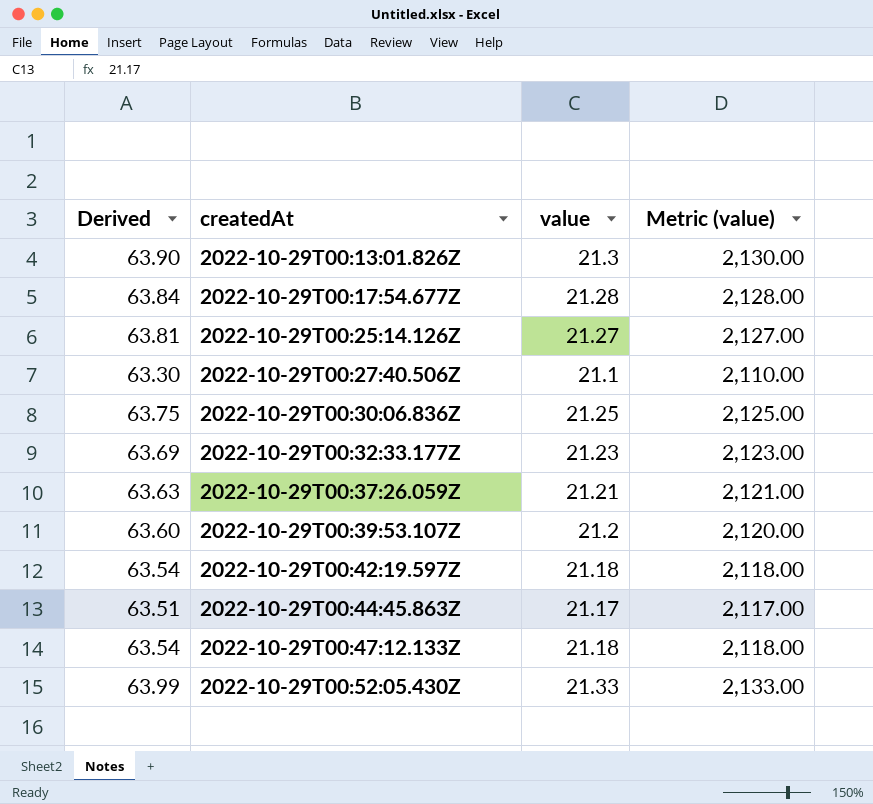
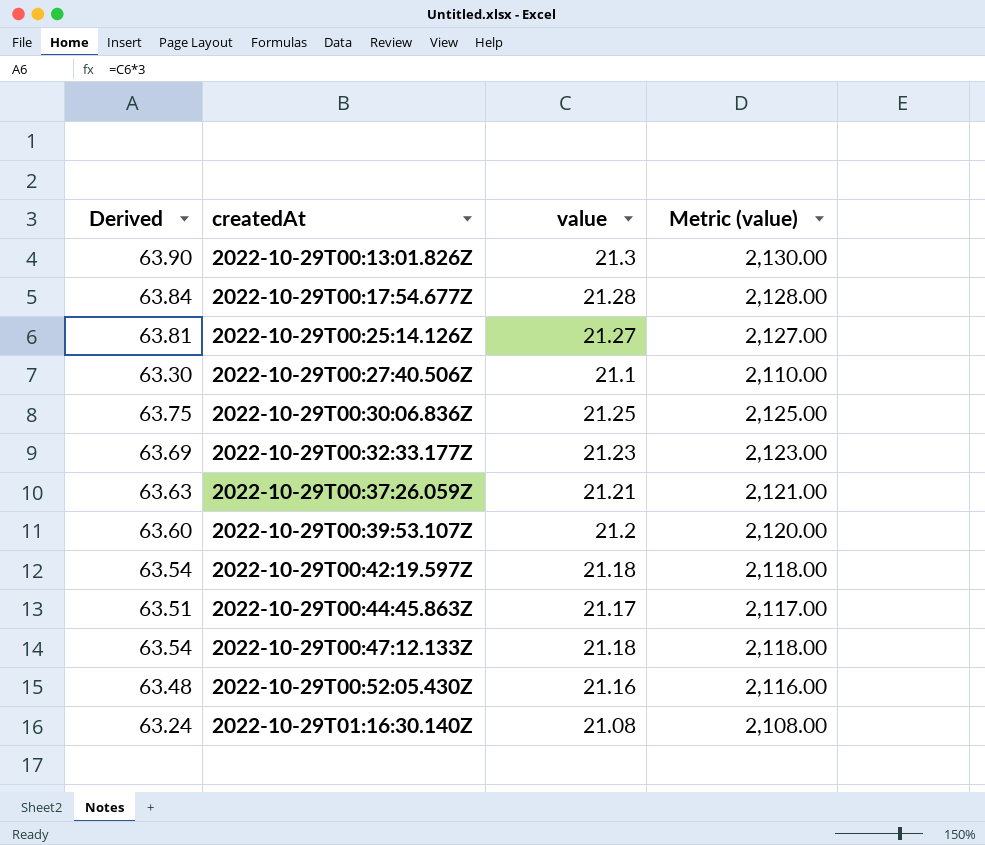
2022-10-29T00:52:05.430Z | Derived: 63.99 -> 63.48
2022-10-29T00:52:05.430Z | value: 21.33 -> 21.16
2022-10-29T00:52:05.430Z | Metric (value): 2,133.00 -> 2,116.00
row 2022-10-29T01:16:30.140Z: none -> 63.24 | 21.08 | 2,108.00

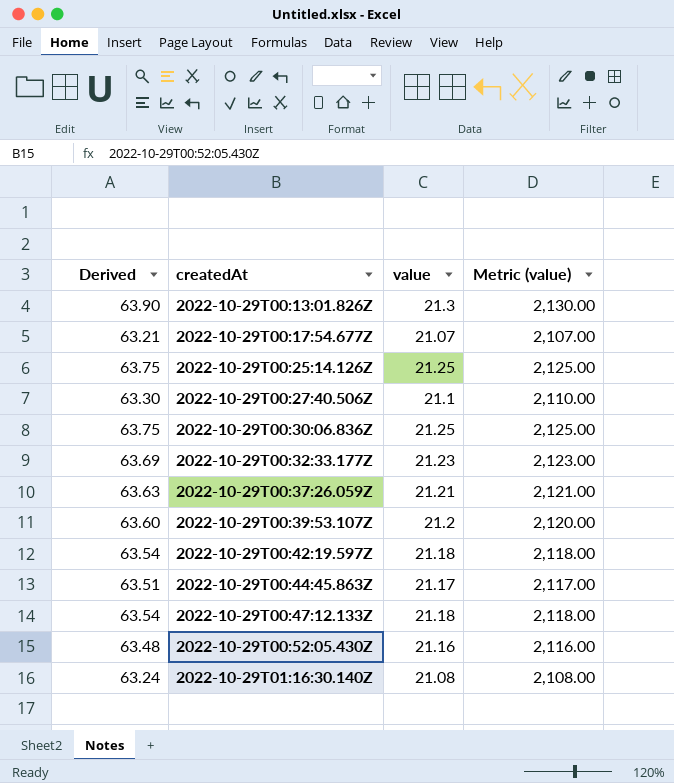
2022-10-29T00:17:54.677Z | Derived: 63.84 -> 63.21
2022-10-29T00:17:54.677Z | value: 21.28 -> 21.07
2022-10-29T00:17:54.677Z | Metric (value): 2,128.00 -> 2,107.00
2022-10-29T00:25:14.126Z | Derived: 63.81 -> 63.75
2022-10-29T00:25:14.126Z | value: 21.27 -> 21.25
2022-10-29T00:25:14.126Z | Metric (value): 2,127.00 -> 2,125.00

